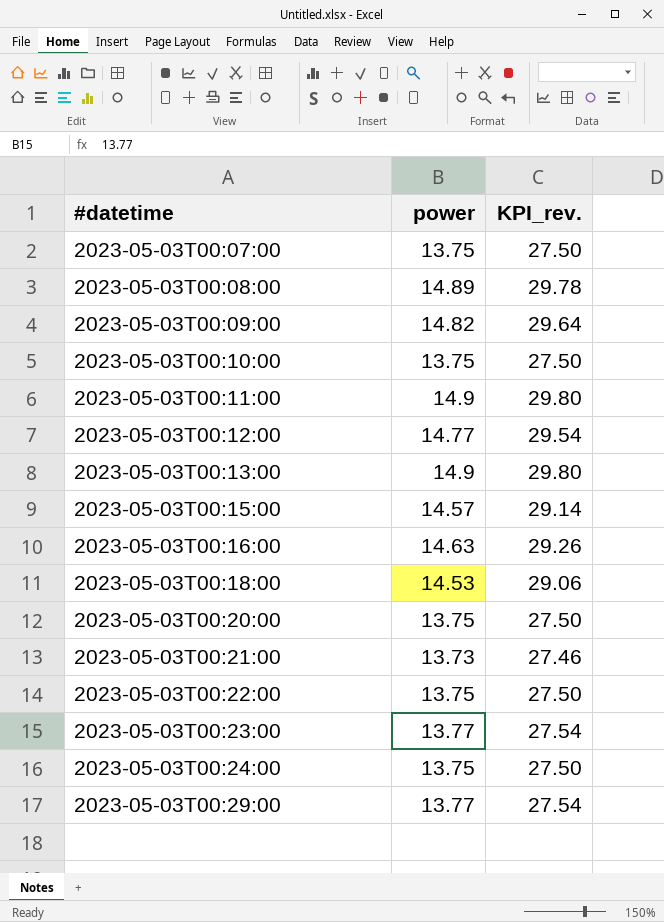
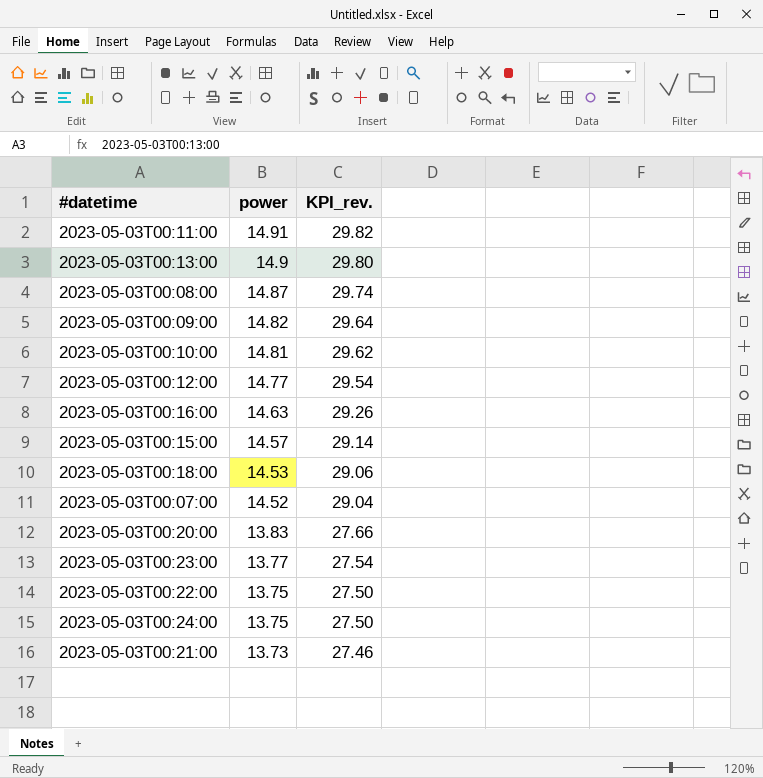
row order: #datetime ascending -> power descending
row 2023-05-03T00:29:00: 13.77 | 27.54 -> none
2023-05-03T00:11:00 | power: 14.9 -> 14.91
2023-05-03T00:11:00 | KPI_rev.: 29.80 -> 29.82
2023-05-03T00:08:00 | power: 14.89 -> 14.87
2023-05-03T00:08:00 | KPI_rev.: 29.78 -> 29.74
2023-05-03T00:10:00 | power: 13.75 -> 14.81
2023-05-03T00:10:00 | KPI_rev.: 27.50 -> 29.62
2023-05-03T00:07:00 | power: 13.75 -> 14.52
2023-05-03T00:07:00 | KPI_rev.: 27.50 -> 29.04
2023-05-03T00:20:00 | power: 13.75 -> 13.83
2023-05-03T00:20:00 | KPI_rev.: 27.50 -> 27.66

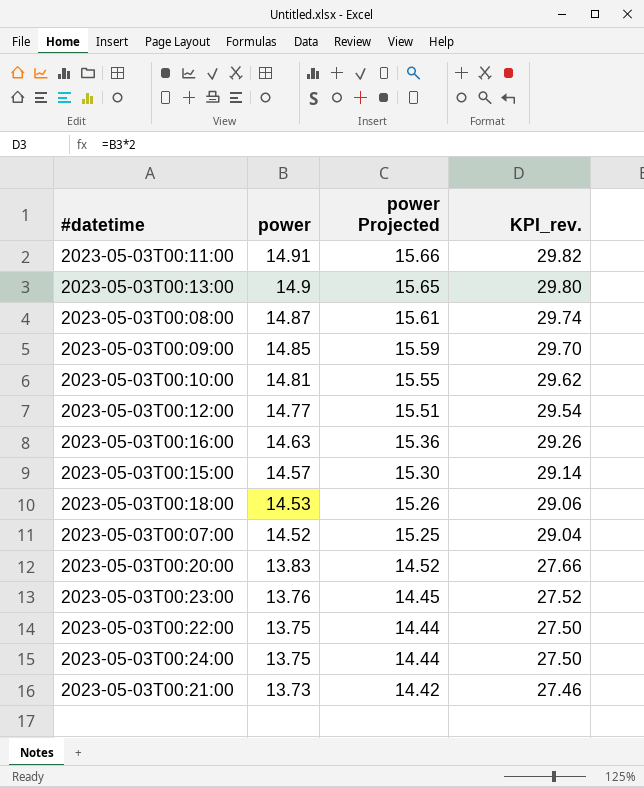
column power Projected | formula: none -> [power] * 1.05
2023-05-03T00:09:00 | power: 14.82 -> 14.85
2023-05-03T00:09:00 | KPI_rev.: 29.64 -> 29.70
2023-05-03T00:23:00 | power: 13.77 -> 13.76
2023-05-03T00:23:00 | KPI_rev.: 27.54 -> 27.52

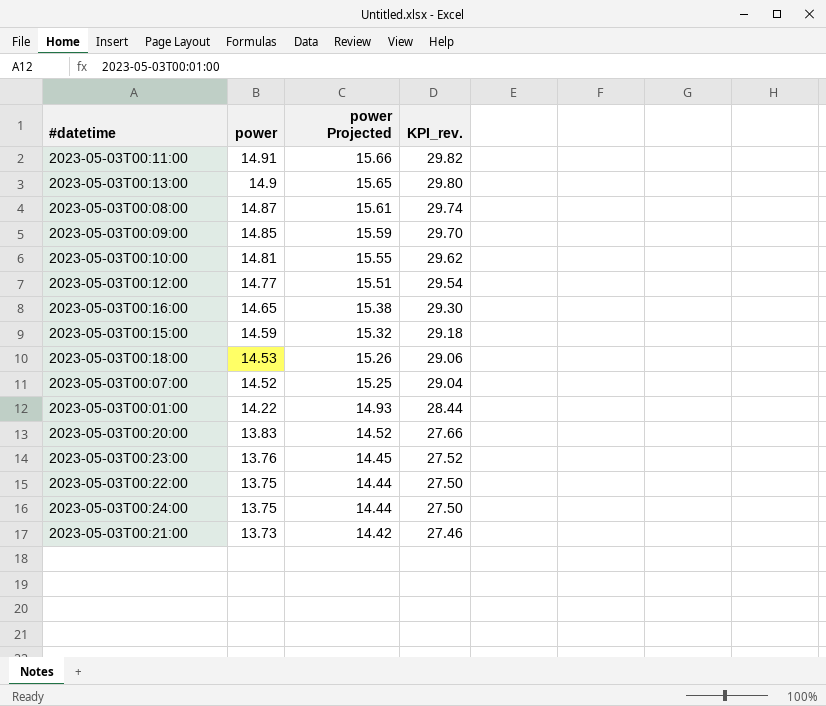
2023-05-03T00:16:00 | power: 14.63 -> 14.65
2023-05-03T00:16:00 | power Projected: 15.36 -> 15.38
2023-05-03T00:16:00 | KPI_rev.: 29.26 -> 29.30
2023-05-03T00:15:00 | power: 14.57 -> 14.59
2023-05-03T00:15:00 | power Projected: 15.30 -> 15.32
2023-05-03T00:15:00 | KPI_rev.: 29.14 -> 29.18
row 2023-05-03T00:01:00: none -> 14.22 | 14.93 | 28.44

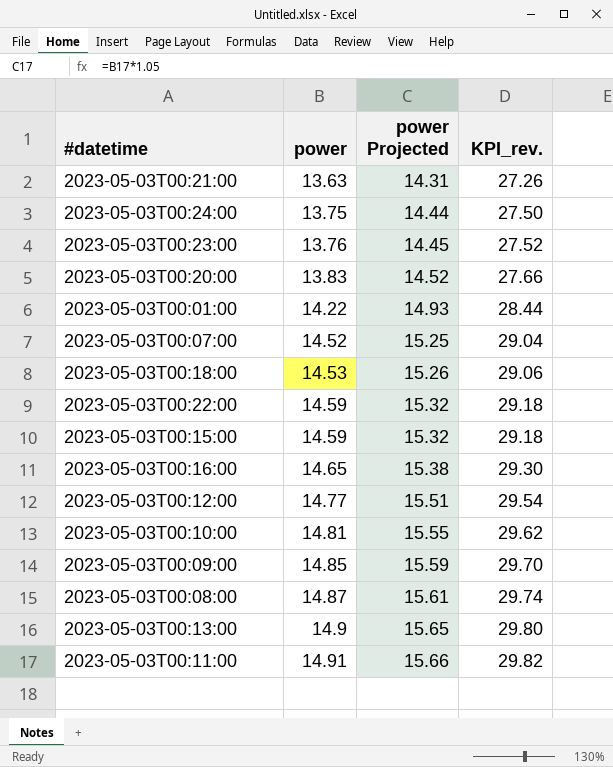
row order: power descending -> power ascending
2023-05-03T00:21:00 | power: 13.73 -> 13.63
2023-05-03T00:21:00 | power Projected: 14.42 -> 14.31
2023-05-03T00:21:00 | KPI_rev.: 27.46 -> 27.26
2023-05-03T00:22:00 | power: 13.75 -> 14.59
2023-05-03T00:22:00 | power Projected: 14.44 -> 15.32
2023-05-03T00:22:00 | KPI_rev.: 27.50 -> 29.18

